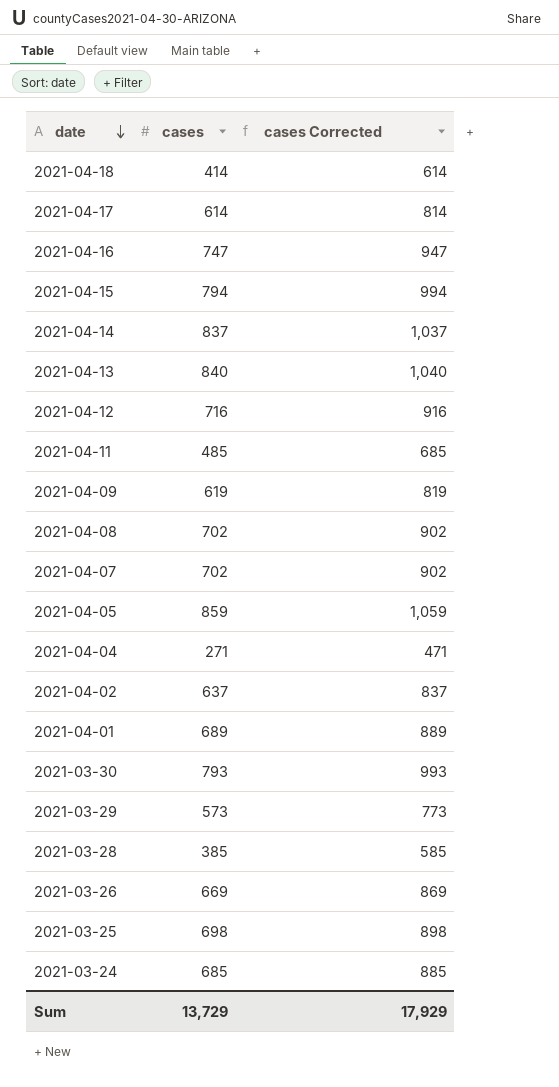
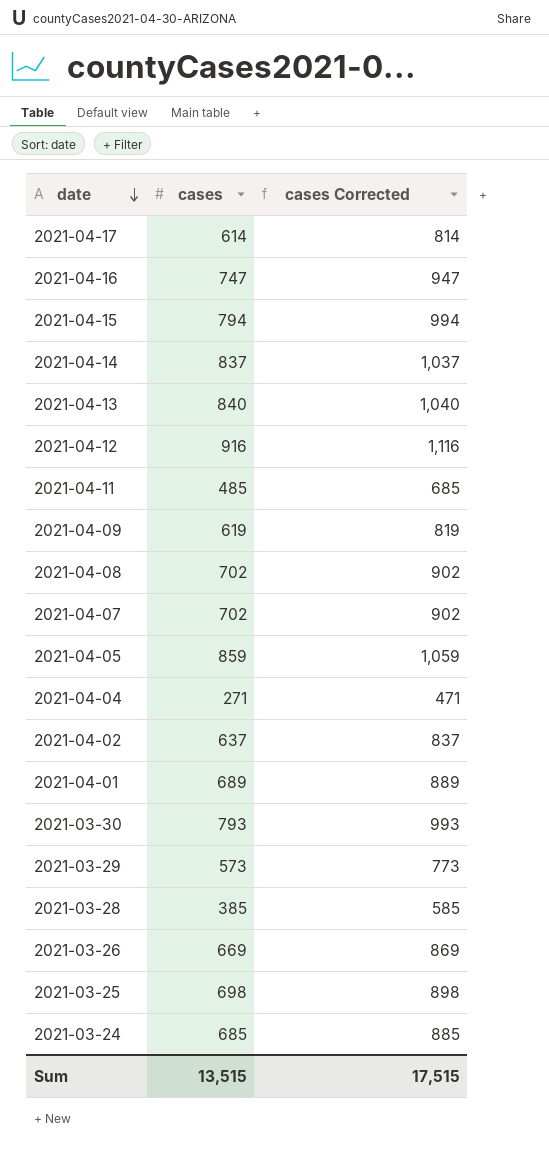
row 2021-04-18: 414 | 614 -> none
2021-04-12 | cases: 716 -> 916
2021-04-12 | cases Corrected: 916 -> 1,116
Sum | cases: 13,729 -> 13,515
Sum | cases Corrected: 17,929 -> 17,515

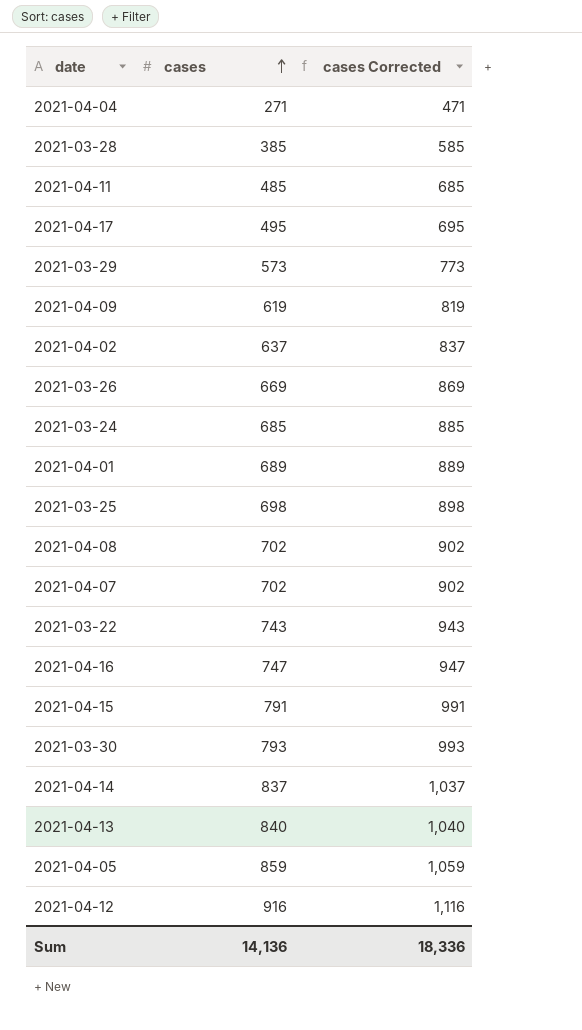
row order: date descending -> cases ascending
2021-04-17 | cases: 614 -> 495
2021-04-17 | cases Corrected: 814 -> 695
row 2021-03-22: none -> 743 | 943
2021-04-15 | cases: 794 -> 791
2021-04-15 | cases Corrected: 994 -> 991
Sum | cases: 13,515 -> 14,136
Sum | cases Corrected: 17,515 -> 18,336

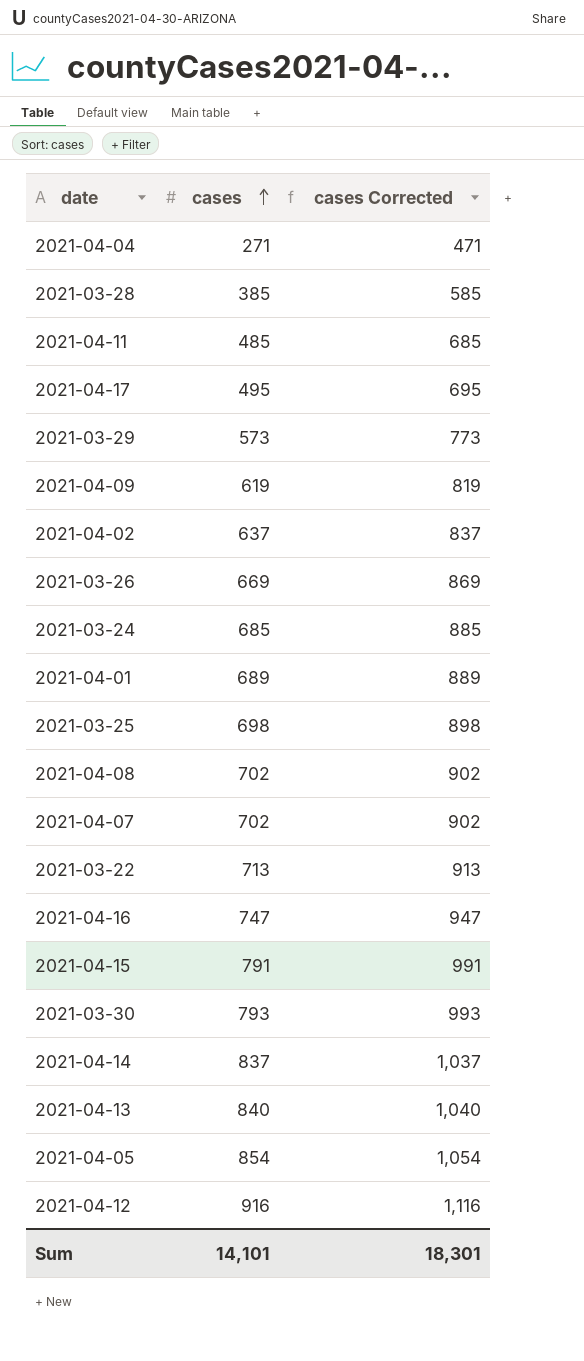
2021-03-22 | cases: 743 -> 713
2021-03-22 | cases Corrected: 943 -> 913
2021-04-05 | cases: 859 -> 854
2021-04-05 | cases Corrected: 1,059 -> 1,054
Sum | cases: 14,136 -> 14,101
Sum | cases Corrected: 18,336 -> 18,301

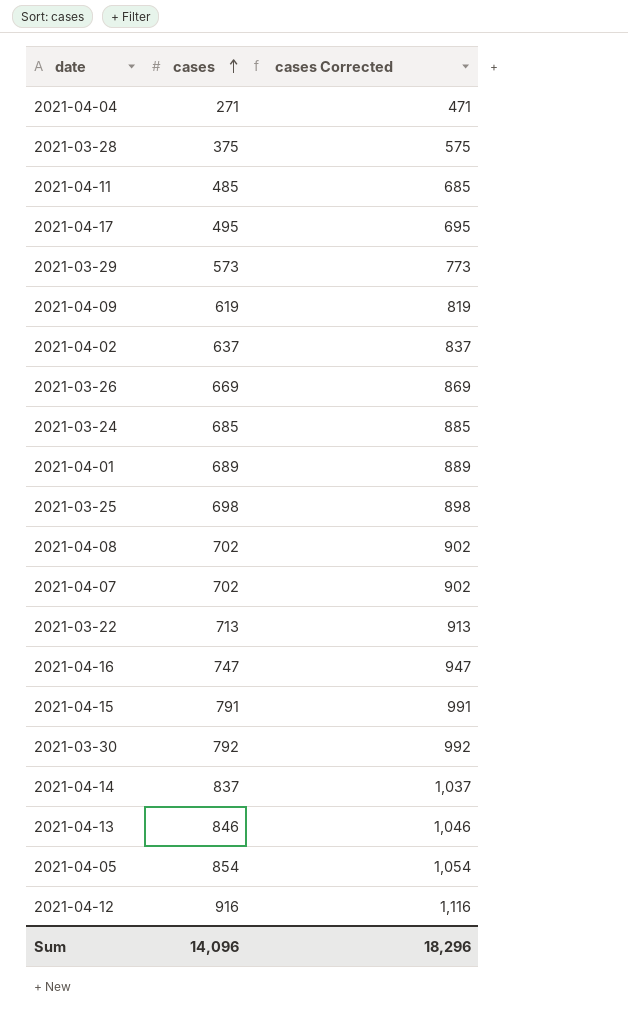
2021-03-28 | cases: 385 -> 375
2021-03-28 | cases Corrected: 585 -> 575
2021-03-30 | cases: 793 -> 792
2021-03-30 | cases Corrected: 993 -> 992
2021-04-13 | cases: 840 -> 846
2021-04-13 | cases Corrected: 1,040 -> 1,046
Sum | cases: 14,101 -> 14,096
Sum | cases Corrected: 18,301 -> 18,296

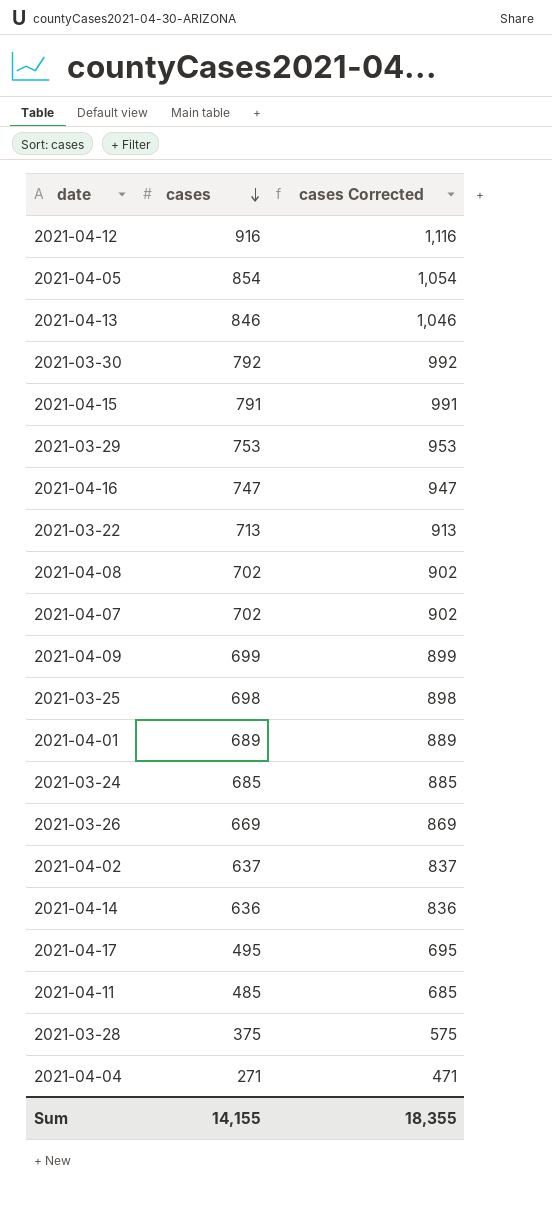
row order: cases ascending -> cases descending
2021-03-29 | cases: 573 -> 753
2021-03-29 | cases Corrected: 773 -> 953
2021-04-09 | cases: 619 -> 699
2021-04-09 | cases Corrected: 819 -> 899
2021-04-14 | cases: 837 -> 636
2021-04-14 | cases Corrected: 1,037 -> 836
Sum | cases: 14,096 -> 14,155
Sum | cases Corrected: 18,296 -> 18,355

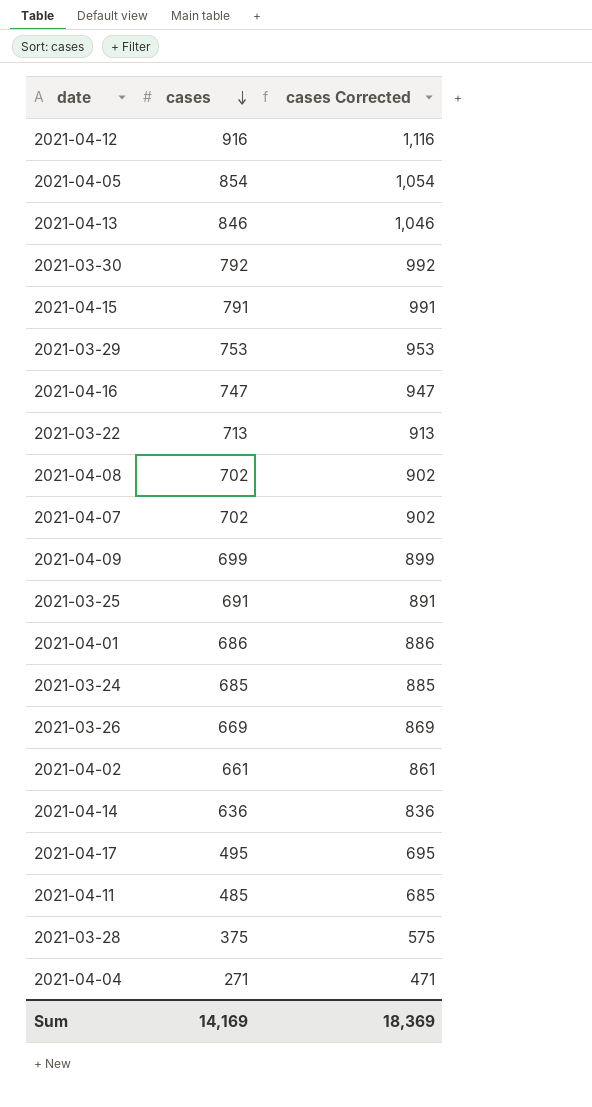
2021-03-25 | cases: 698 -> 691
2021-03-25 | cases Corrected: 898 -> 891
2021-04-01 | cases: 689 -> 686
2021-04-01 | cases Corrected: 889 -> 886
2021-04-02 | cases: 637 -> 661
2021-04-02 | cases Corrected: 837 -> 861
Sum | cases: 14,155 -> 14,169
Sum | cases Corrected: 18,355 -> 18,369

